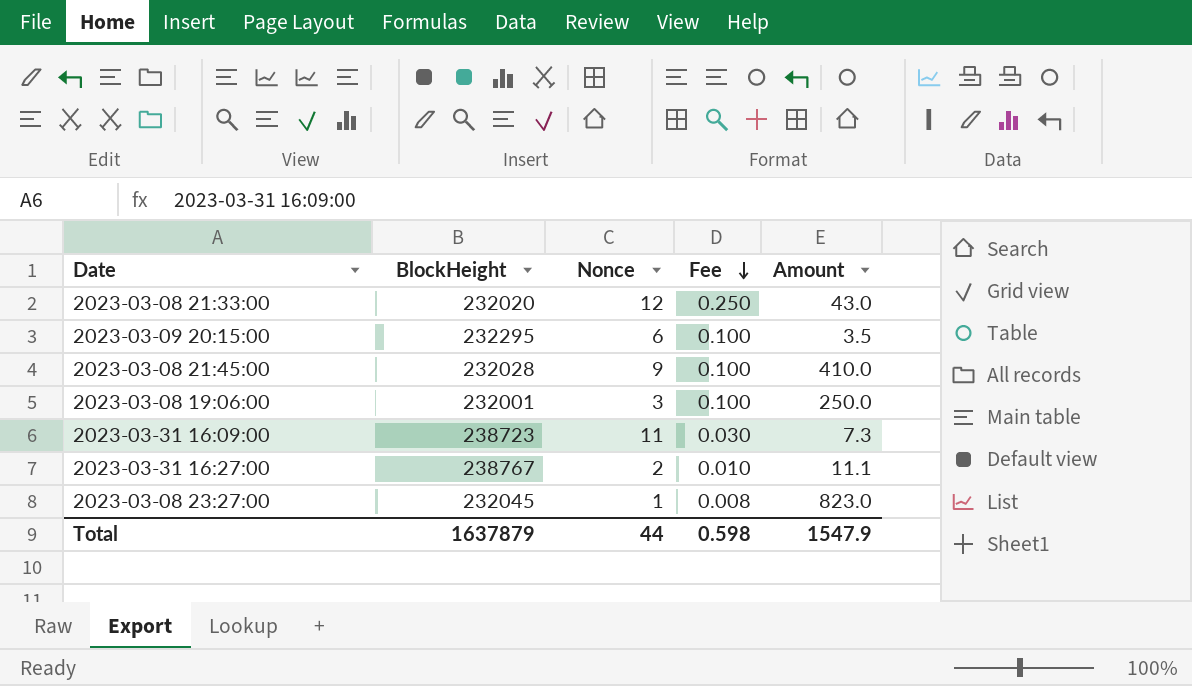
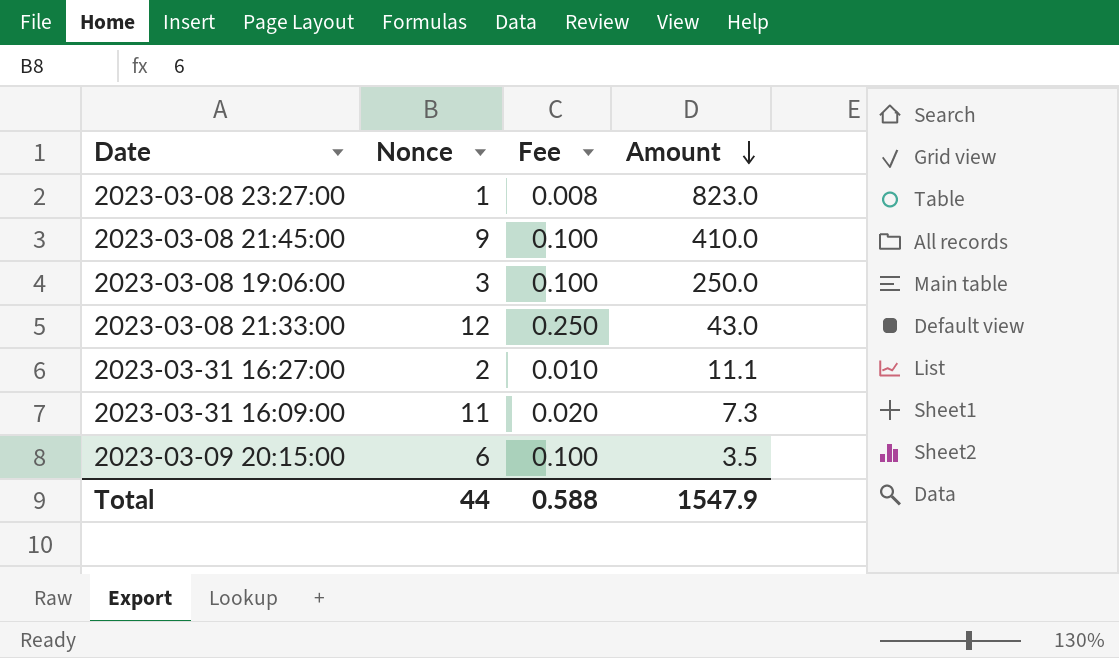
row order: Fee descending -> Amount descending
column BlockHeight | position: 2 -> none
2023-03-31 16:09:00 | Fee: 0.030 -> 0.020
Total | Fee: 0.598 -> 0.588

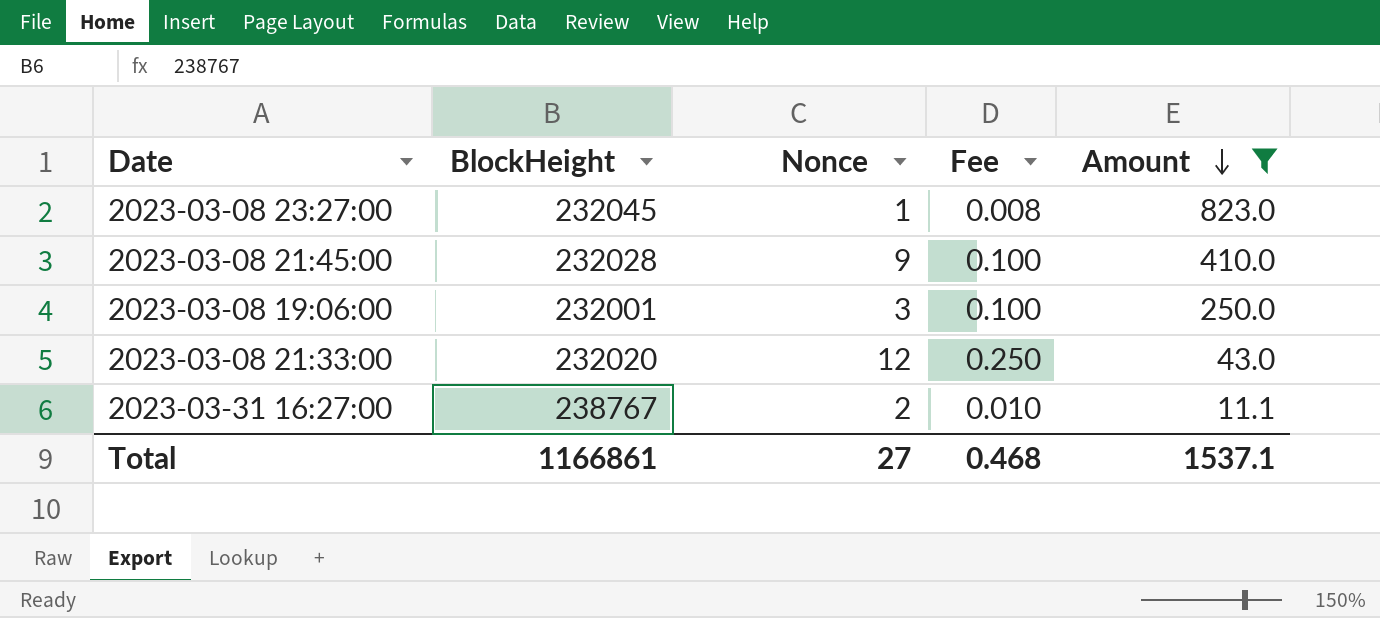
filter: none -> Amount >= 11.1
column BlockHeight | position: none -> 2
Total | Nonce: 44 -> 27
Total | Fee: 0.588 -> 0.468
Total | Amount: 1547.9 -> 1537.1

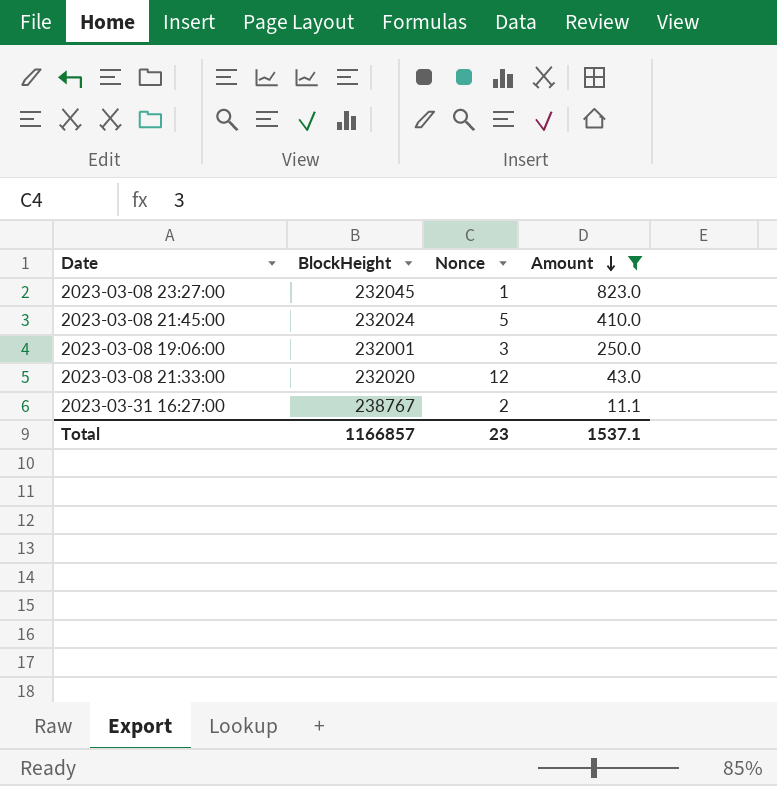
column Fee | position: 4 -> none
2023-03-08 21:45:00 | BlockHeight: 232028 -> 232024
2023-03-08 21:45:00 | Nonce: 9 -> 5
Total | BlockHeight: 1166861 -> 1166857
Total | Nonce: 27 -> 23

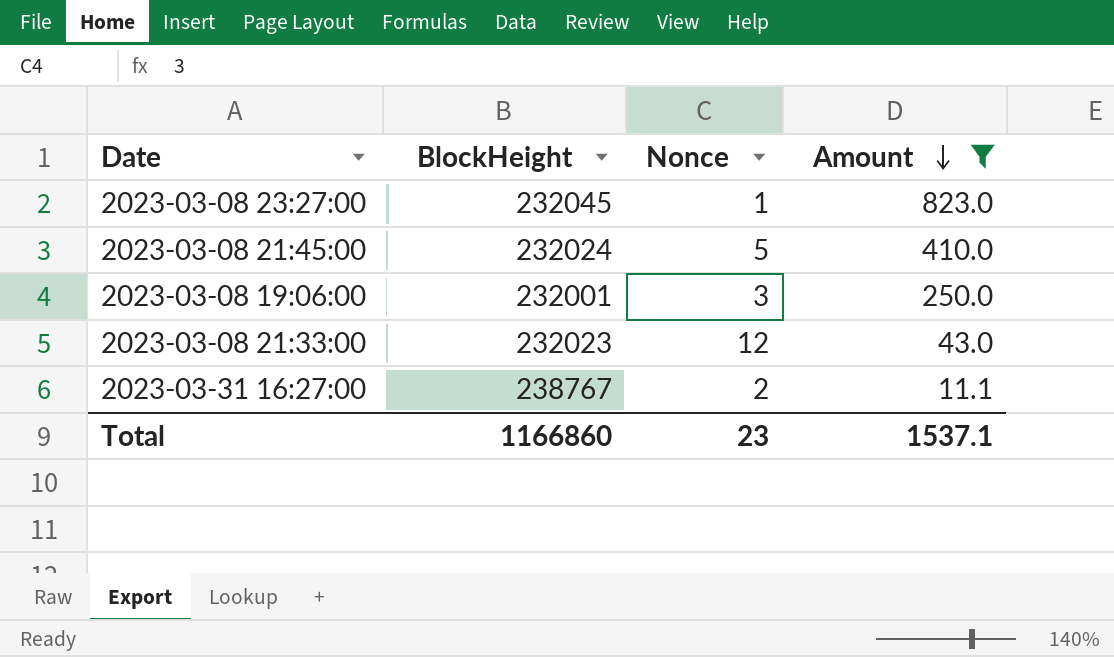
2023-03-08 21:33:00 | BlockHeight: 232020 -> 232023
Total | BlockHeight: 1166857 -> 1166860

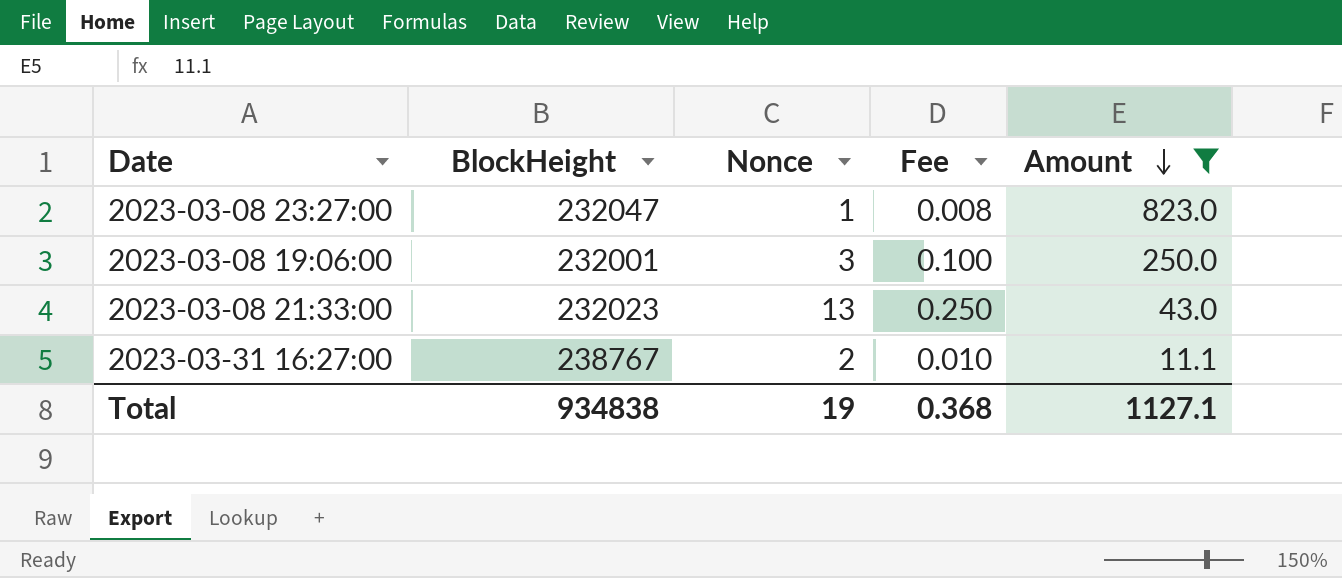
column Fee | position: none -> 4
row 2023-03-08 21:45:00: 232024 | 5 | 410.0 -> none
2023-03-08 23:27:00 | BlockHeight: 232045 -> 232047
2023-03-08 21:33:00 | Nonce: 12 -> 13
Total | BlockHeight: 1166860 -> 934838
Total | Nonce: 23 -> 19
Total | Amount: 1537.1 -> 1127.1

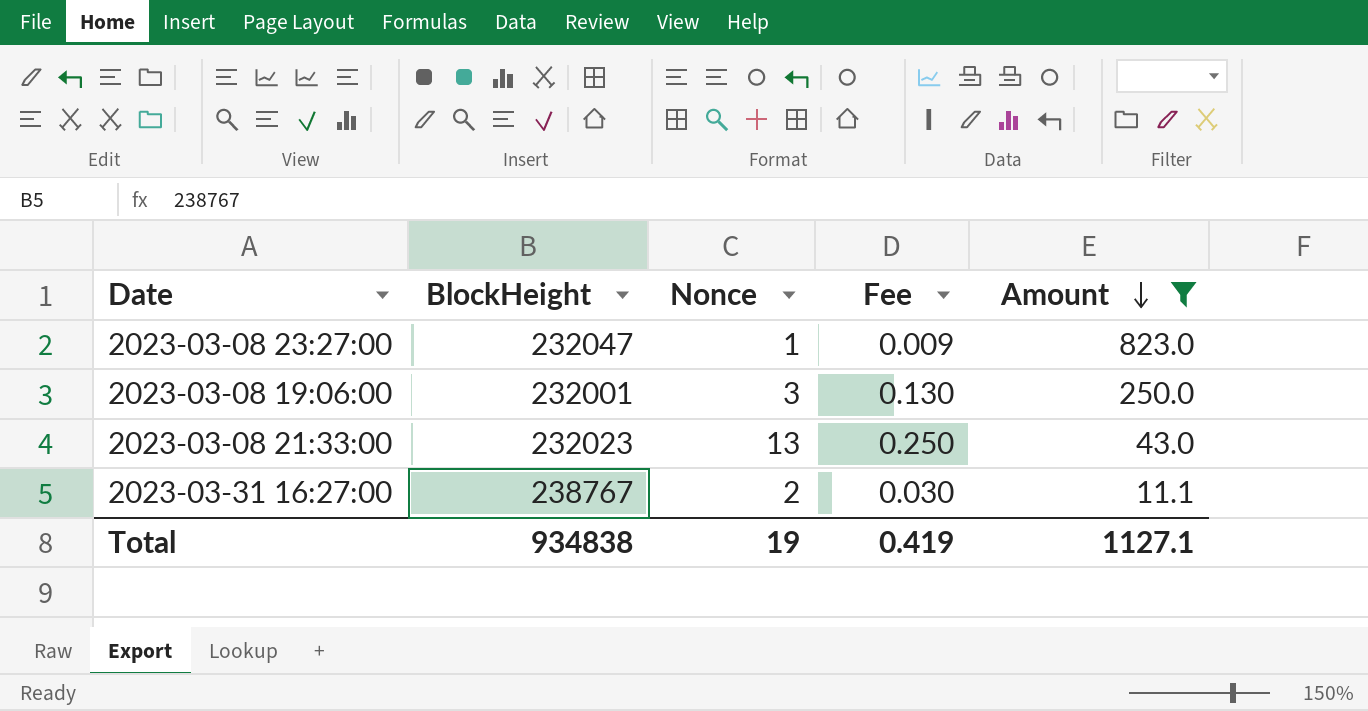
2023-03-08 23:27:00 | Fee: 0.008 -> 0.009
2023-03-08 19:06:00 | Fee: 0.100 -> 0.130
2023-03-31 16:27:00 | Fee: 0.010 -> 0.030
Total | Fee: 0.368 -> 0.419

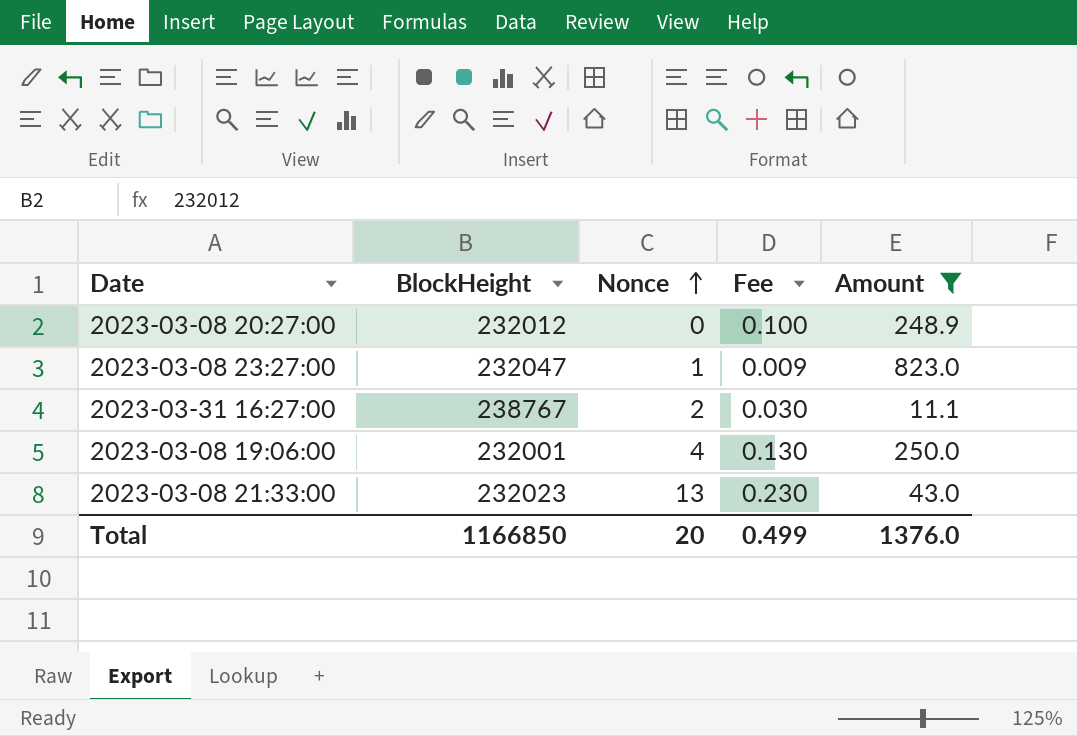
row order: Amount descending -> Nonce ascending
row 2023-03-08 20:27:00: none -> 232012 | 0 | 0.100 | 248.9
2023-03-08 19:06:00 | Nonce: 3 -> 4
2023-03-08 21:33:00 | Fee: 0.250 -> 0.230
Total | BlockHeight: 934838 -> 1166850
Total | Nonce: 19 -> 20
Total | Fee: 0.419 -> 0.499
Total | Amount: 1127.1 -> 1376.0

